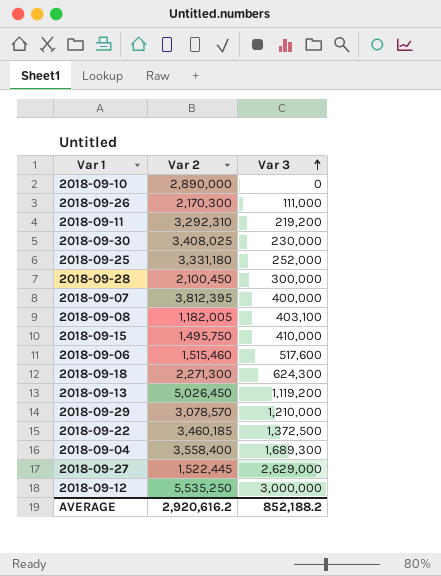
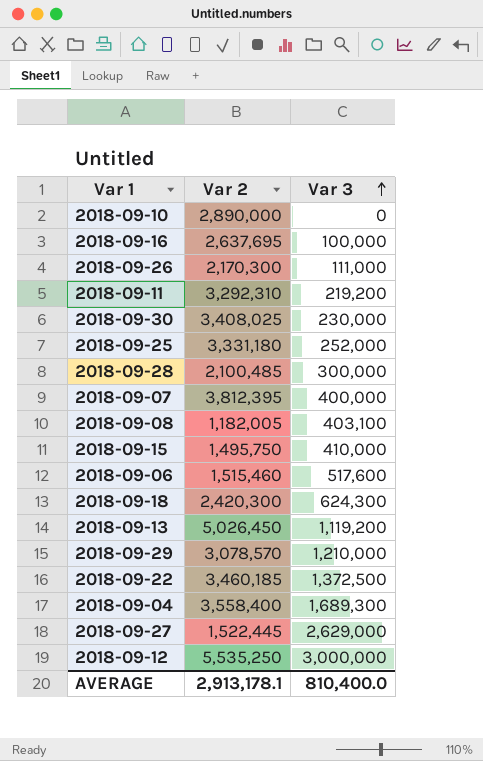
row 2018-09-16: none -> 2,637,695 | 100,000
2018-09-28 | Var 2: 2,100,450 -> 2,100,485
2018-09-18 | Var 2: 2,271,300 -> 2,420,300
AVERAGE | Var 2: 2,920,616.2 -> 2,913,178.1
AVERAGE | Var 3: 852,188.2 -> 810,400.0

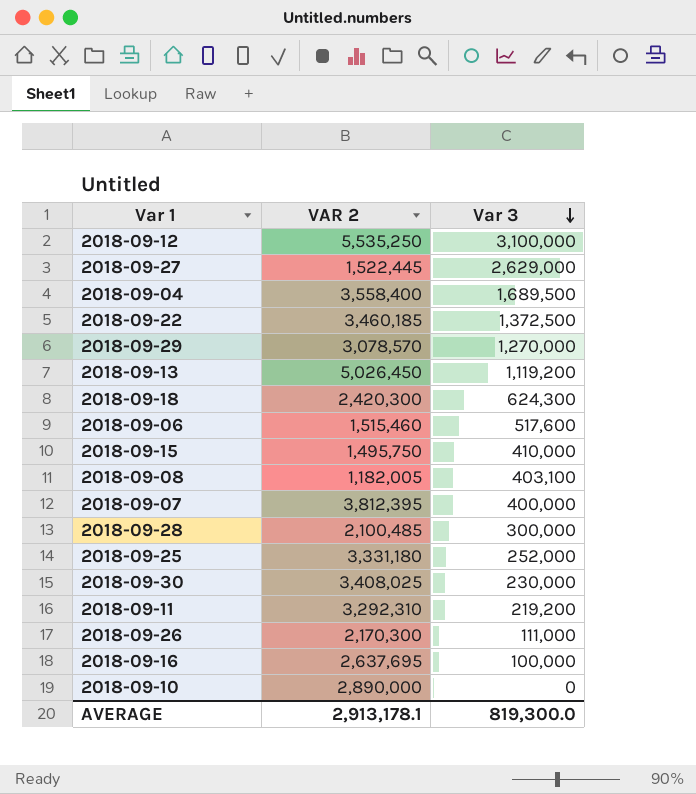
row order: Var 3 ascending -> Var 3 descending
column name: Var 2 -> VAR 2
2018-09-12 | Var 3: 3,000,000 -> 3,100,000
2018-09-04 | Var 3: 1,689,300 -> 1,689,500
2018-09-29 | Var 3: 1,210,000 -> 1,270,000
AVERAGE | Var 3: 810,400.0 -> 819,300.0

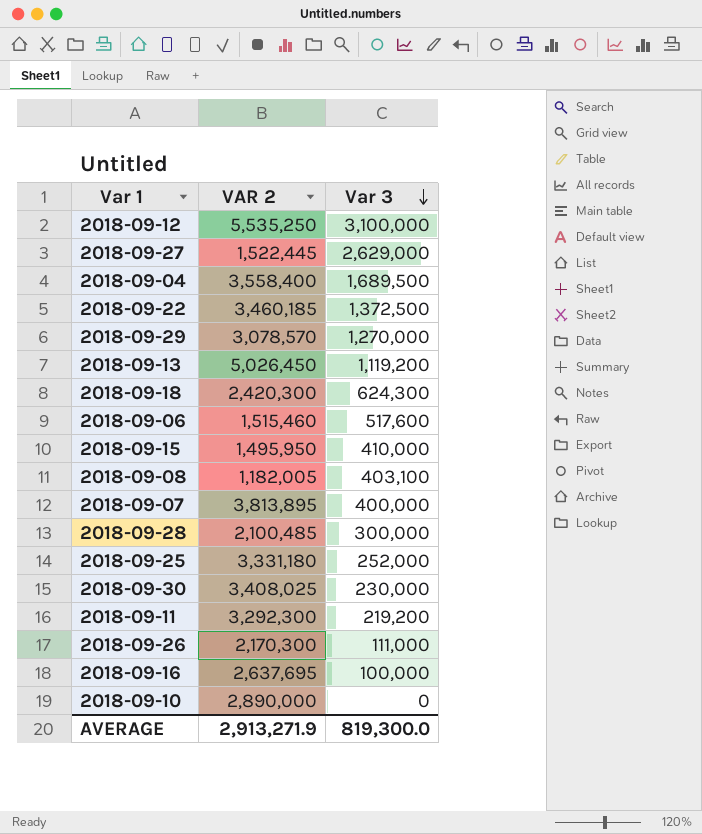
2018-09-15 | VAR 2: 1,495,750 -> 1,495,950
2018-09-07 | VAR 2: 3,812,395 -> 3,813,895
2018-09-11 | VAR 2: 3,292,310 -> 3,292,300
AVERAGE | VAR 2: 2,913,178.1 -> 2,913,271.9

